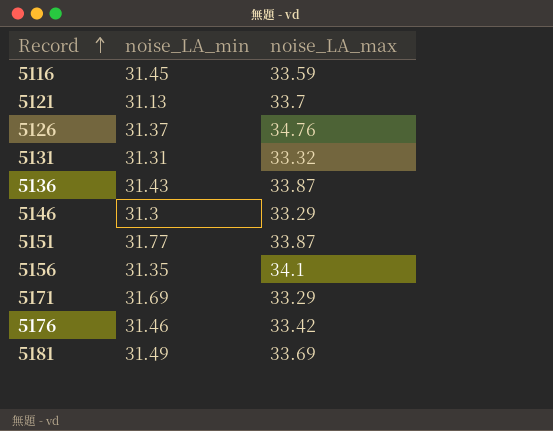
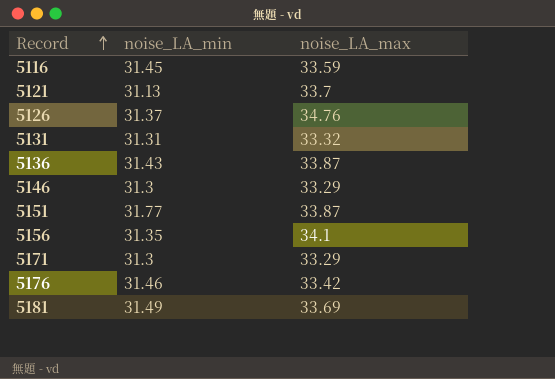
5171 | noise_LA_min: 31.69 -> 31.3

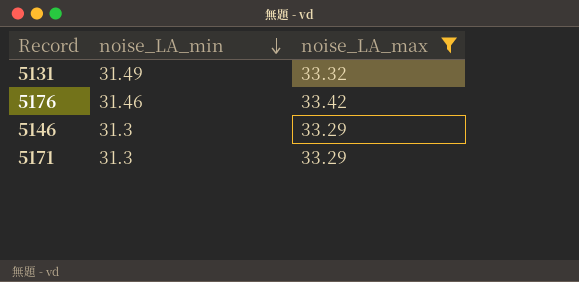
filter: none -> noise_LA_max <= 33.42
row order: Record ascending -> noise_LA_min descending
5131 | noise_LA_min: 31.31 -> 31.49

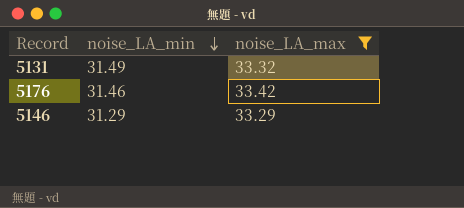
row 5171: 31.3 | 33.29 -> none
5146 | noise_LA_min: 31.3 -> 31.29

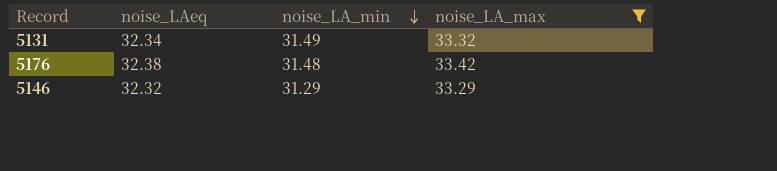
column noise_LAeq | position: none -> 2
5176 | noise_LA_min: 31.46 -> 31.48

